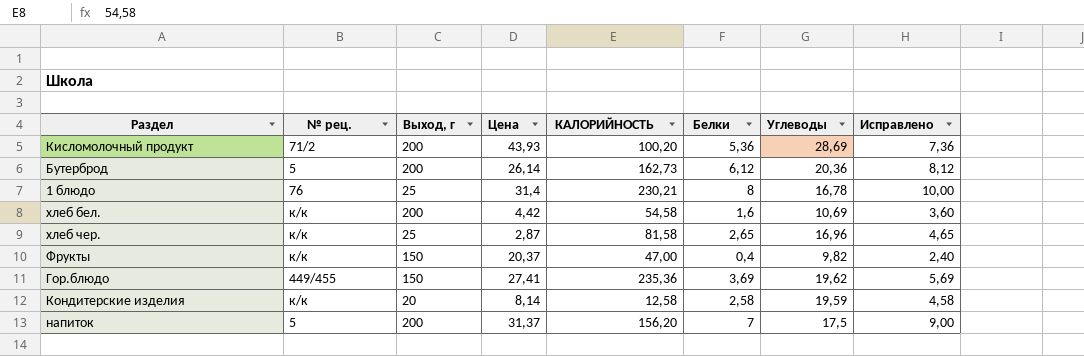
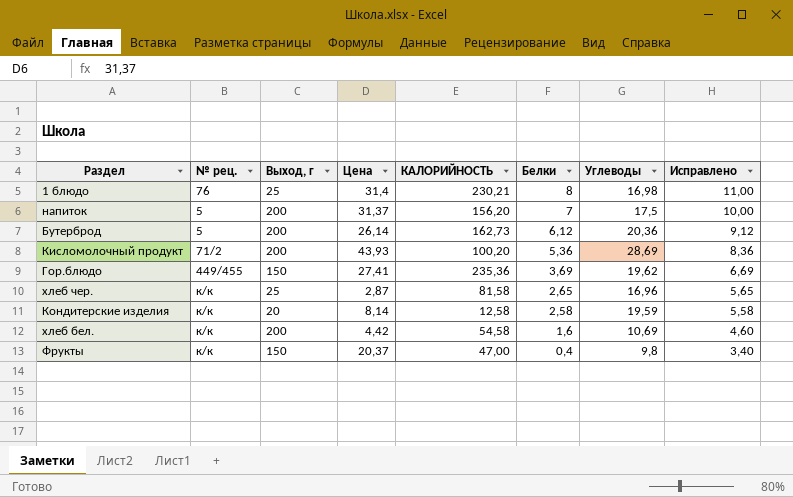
row order: none -> Белки descending
column Исправлено | formula: [Белки] + 2 -> [Белки] + 3
1 блюдо | Углеводы: 16,78 -> 16,98
Фрукты | Углеводы: 9,82 -> 9,8

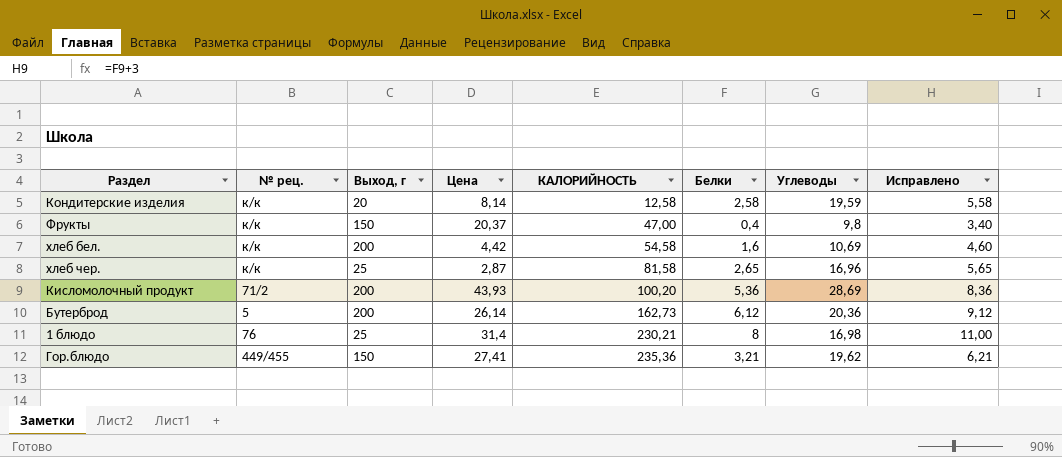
row order: Белки descending -> КАЛОРИЙНОСТЬ ascending
row напиток: 5 | 200 | 31,37 | 156,20 | 7 | 17,5 | 10,00 -> none
Гор.блюдо | Белки: 3,69 -> 3,21
Гор.блюдо | Исправлено: 6,69 -> 6,21

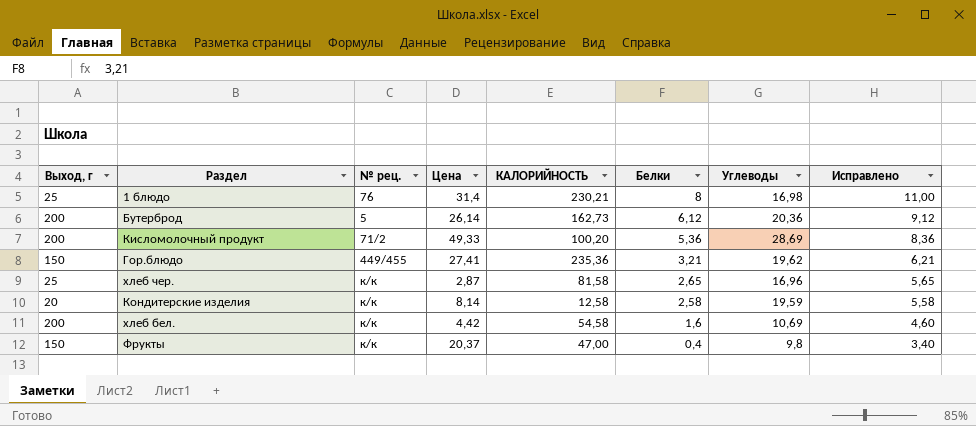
row order: КАЛОРИЙНОСТЬ ascending -> Белки descending
column Выход, г | position: 3 -> 1
Кисломолочный продукт | Цена: 43,93 -> 49,33

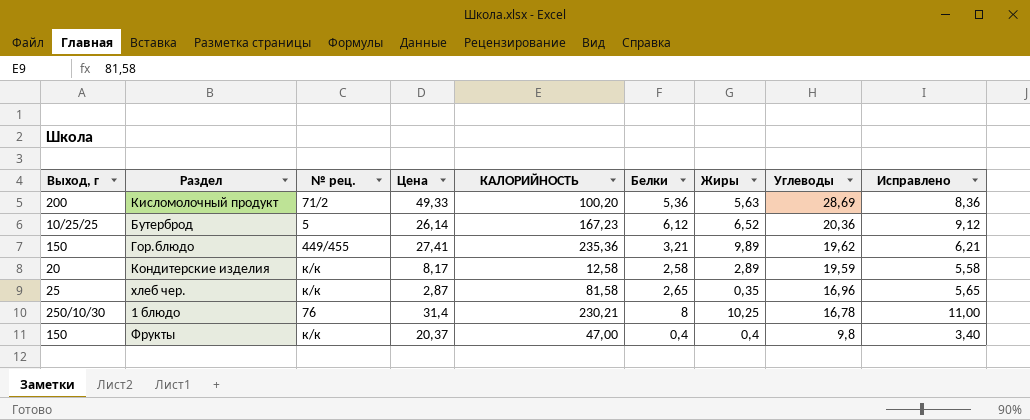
row order: Белки descending -> Углеводы descending
column Жиры | position: none -> 7
row хлеб бел.: 200 | к/к | 4,42 | 54,58 | 1,6 | 10,69 | 4,60 -> none
Бутерброд | Выход, г: 200 -> 10/25/25
Бутерброд | КАЛОРИЙНОСТЬ: 162,73 -> 167,23
Кондитерские изделия | Цена: 8,14 -> 8,17
1 блюдо | Выход, г: 25 -> 250/10/30
1 блюдо | Углеводы: 16,98 -> 16,78

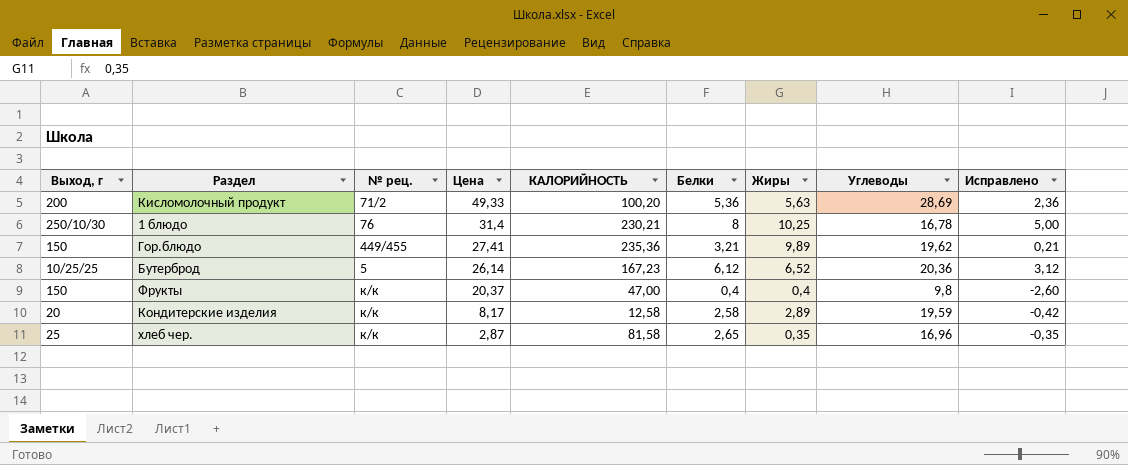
row order: Углеводы descending -> Цена descending
column Исправлено | formula: [Белки] + 3 -> [Белки] - 3

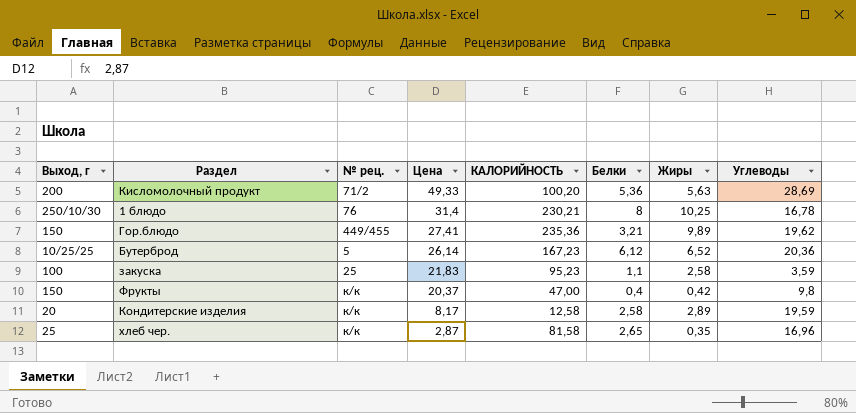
column Исправлено | formula: [Белки] - 3 -> none
row закуска: none -> 100 | 25 | 21,83 | 95,23 | 1,1 | 2,58 | 3,59
Фрукты | Жиры: 0,4 -> 0,42

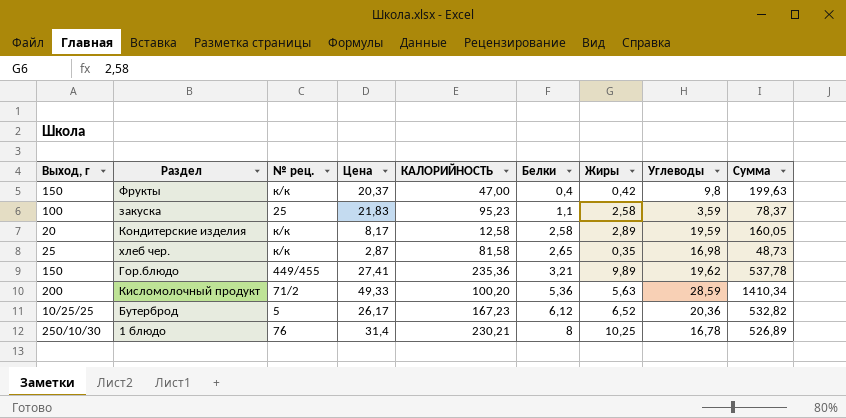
row order: Цена descending -> Белки ascending
column Сумма | formula: none -> [Цена] * [Углеводы]
хлеб чер. | Углеводы: 16,96 -> 16,98
Кисломолочный продукт | Углеводы: 28,69 -> 28,59
Бутерброд | Цена: 26,14 -> 26,17

